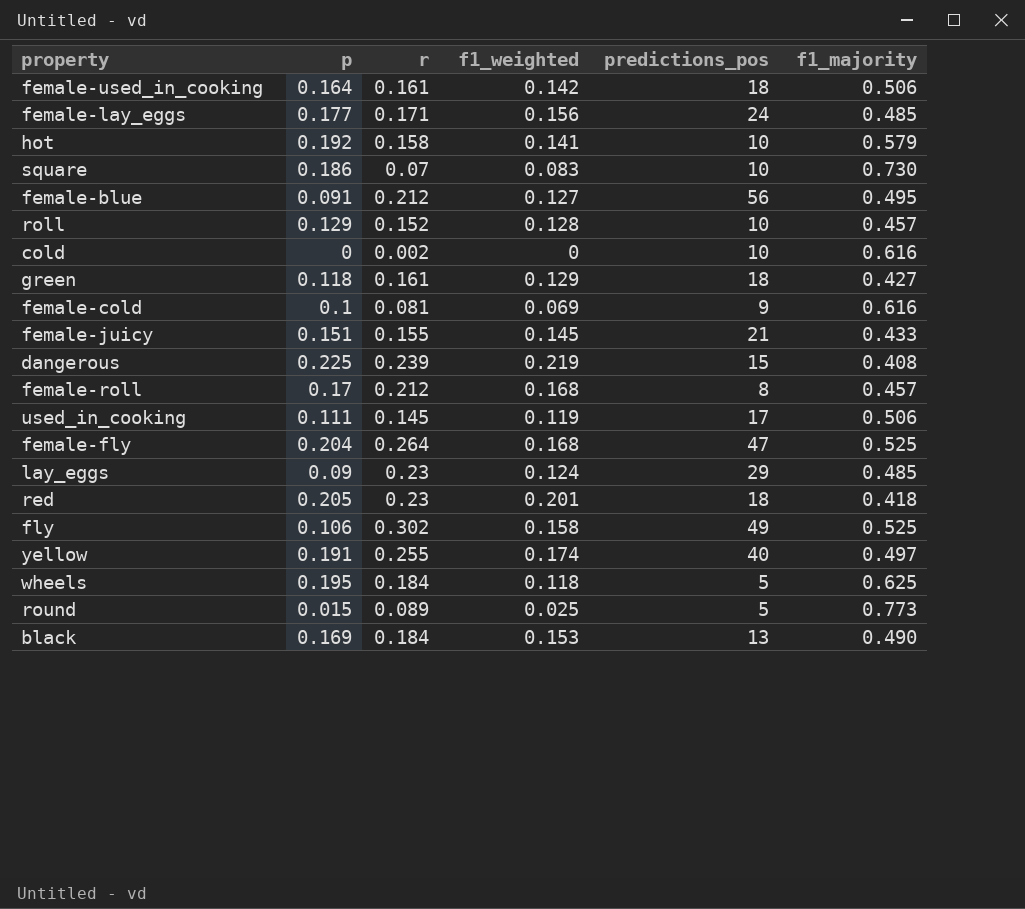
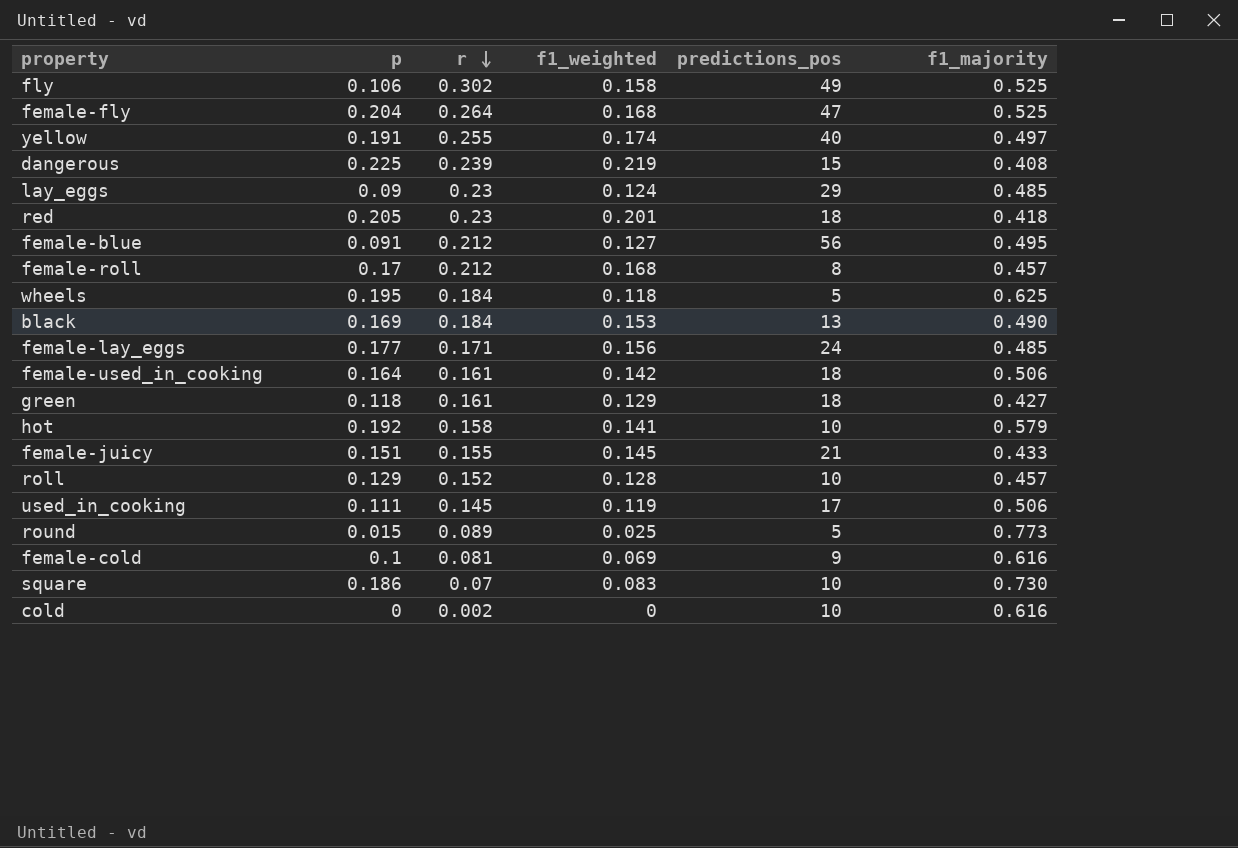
row order: none -> r descending

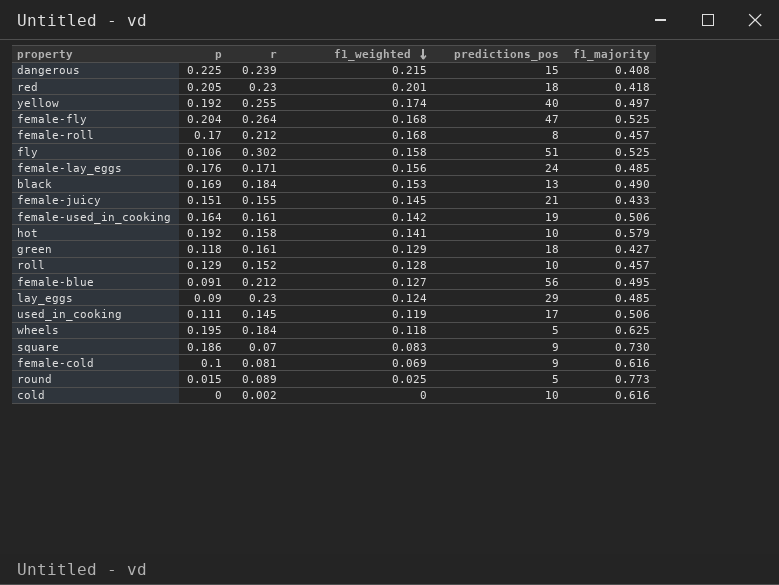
row order: r descending -> f1_weighted descending
dangerous | f1_weighted: 0.219 -> 0.215
yellow | p: 0.191 -> 0.192
fly | predictions_pos: 49 -> 51
female-lay_eggs | p: 0.177 -> 0.176
female-used_in_cooking | predictions_pos: 18 -> 19
square | predictions_pos: 10 -> 9

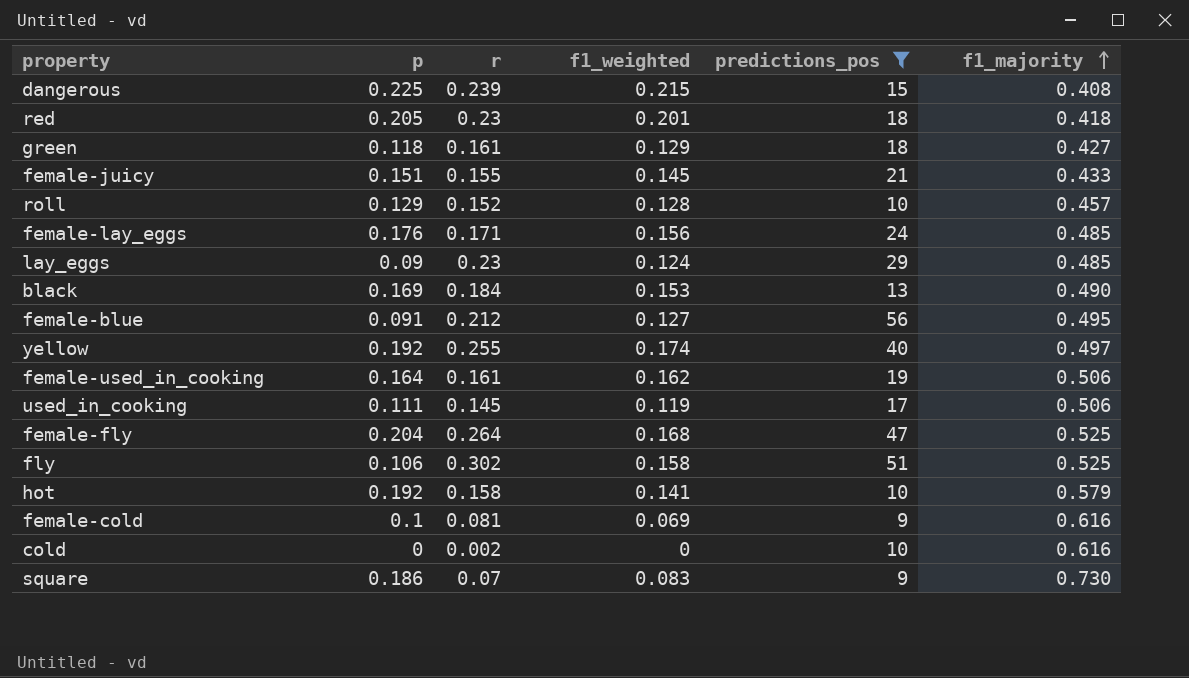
filter: none -> predictions_pos >= 9
row order: f1_weighted descending -> f1_majority ascending
female-used_in_cooking | f1_weighted: 0.142 -> 0.162

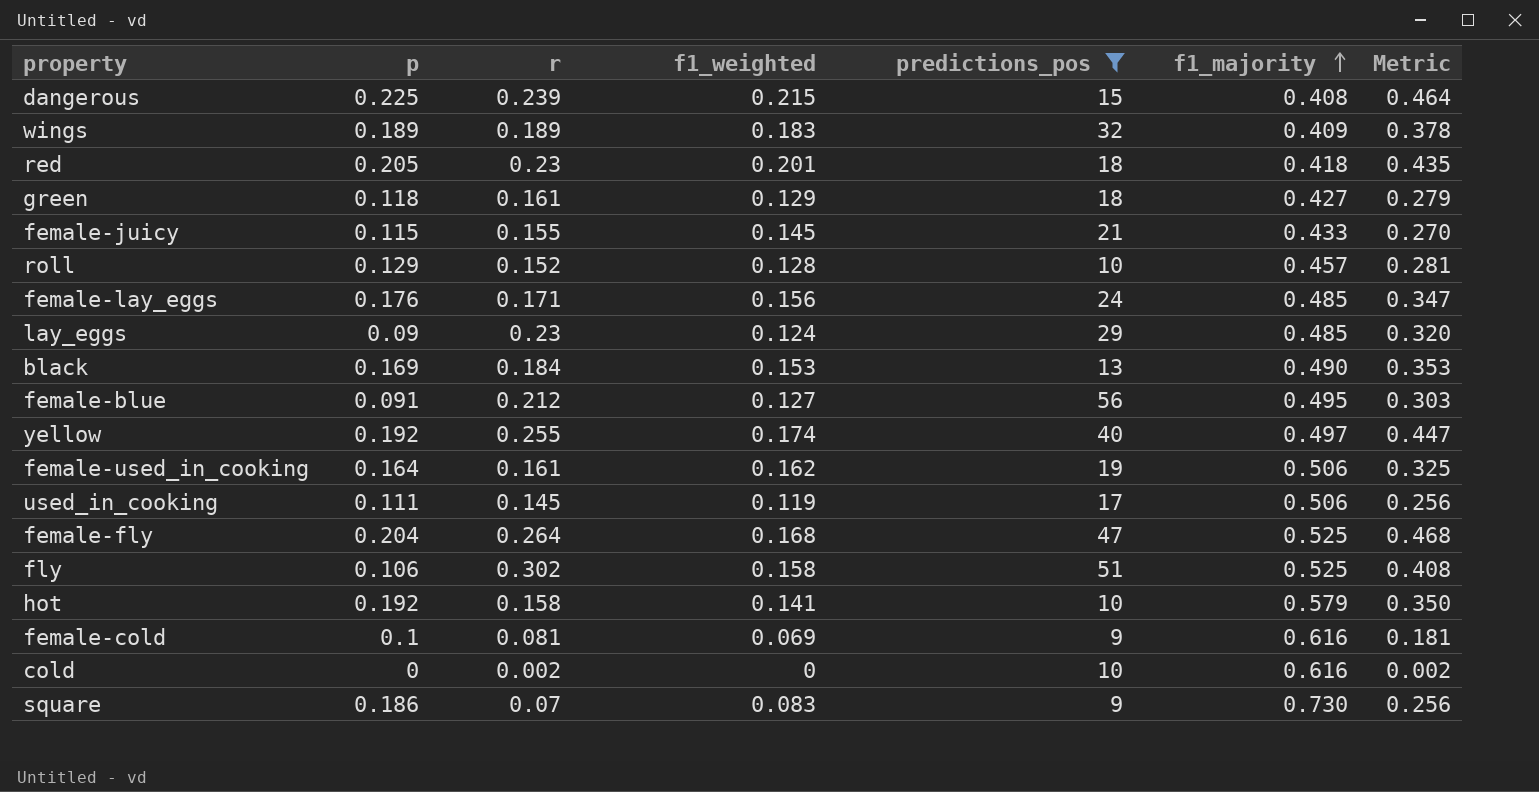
column Metric | formula: none -> [p] + [r]
row wings: none -> 0.189 | 0.189 | 0.183 | 32 | 0.409 | 0.378
female-juicy | p: 0.151 -> 0.115

